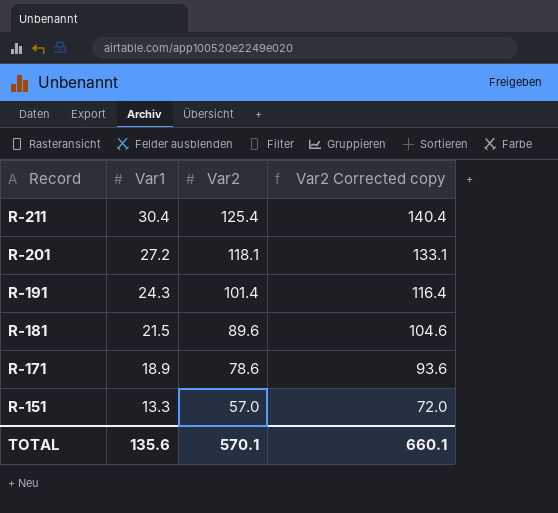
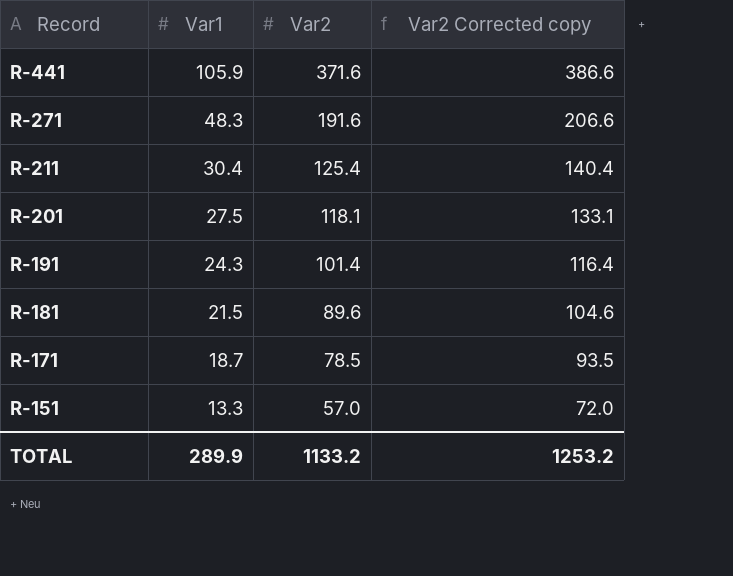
row R-441: none -> 105.9 | 371.6 | 386.6
row R-271: none -> 48.3 | 191.6 | 206.6
R-201 | Var1: 27.2 -> 27.5
R-171 | Var1: 18.9 -> 18.7
R-171 | Var2: 78.6 -> 78.5
R-171 | Var2 Corrected copy: 93.6 -> 93.5
TOTAL | Var1: 135.6 -> 289.9
TOTAL | Var2: 570.1 -> 1133.2
TOTAL | Var2 Corrected copy: 660.1 -> 1253.2

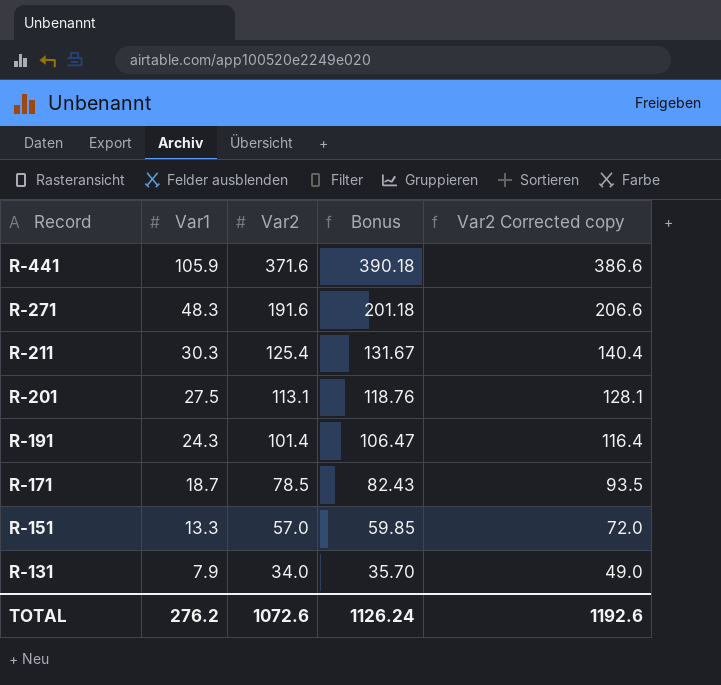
column Bonus | formula: none -> [Var2] * 1.05
row R-181: 21.5 | 89.6 | 104.6 -> none
R-211 | Var1: 30.4 -> 30.3
R-201 | Var2: 118.1 -> 113.1
R-201 | Var2 Corrected copy: 133.1 -> 128.1
row R-131: none -> 7.9 | 34.0 | 35.70 | 49.0
TOTAL | Var1: 289.9 -> 276.2
TOTAL | Var2: 1133.2 -> 1072.6
TOTAL | Var2 Corrected copy: 1253.2 -> 1192.6

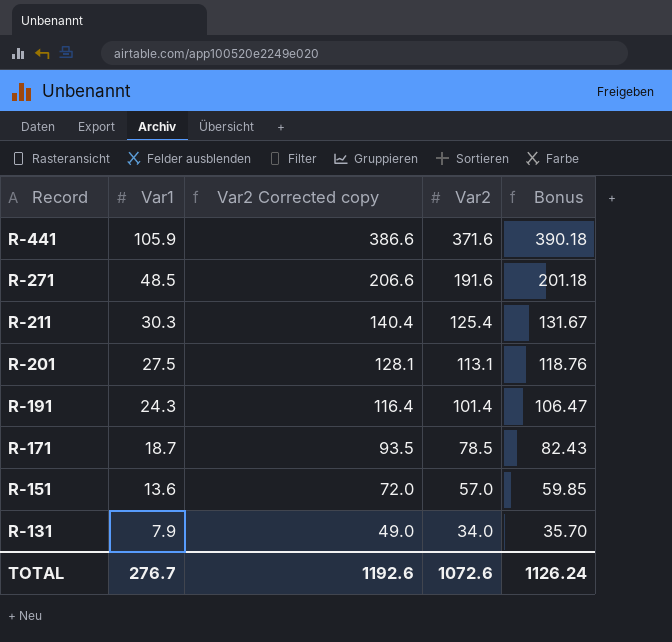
column Var2 Corrected copy | position: 5 -> 3
R-271 | Var1: 48.3 -> 48.5
R-151 | Var1: 13.3 -> 13.6
TOTAL | Var1: 276.2 -> 276.7

